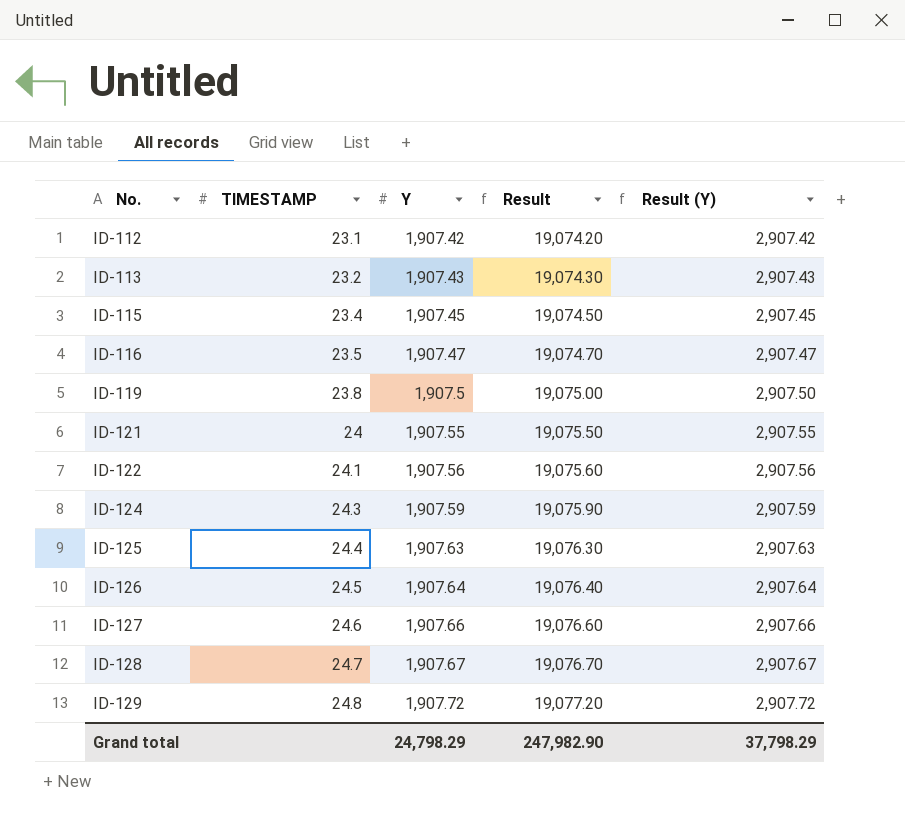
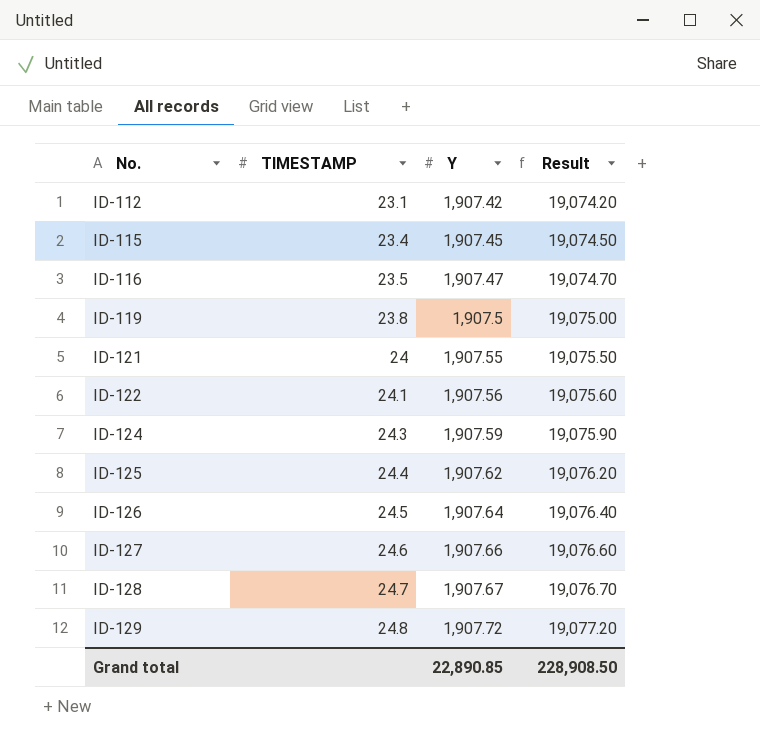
column Result (Y) | formula: [Y] + 1000 -> none
row ID-113: 23.2 | 1,907.43 | 19,074.30 | 2,907.43 -> none
ID-125 | Y: 1,907.63 -> 1,907.62
ID-125 | Result: 19,076.30 -> 19,076.20
Grand total | Y: 24,798.29 -> 22,890.85
Grand total | Result: 247,982.90 -> 228,908.50

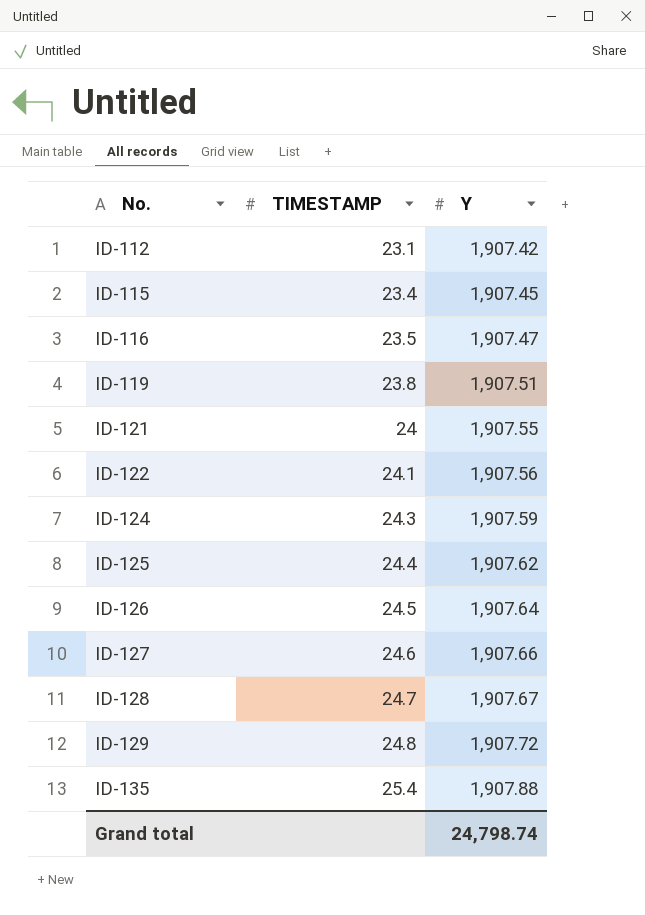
column Result | formula: [Y] * 10 -> none
ID-119 | Y: 1,907.5 -> 1,907.51
row ID-135: none -> 25.4 | 1,907.88
Grand total | Y: 22,890.85 -> 24,798.74

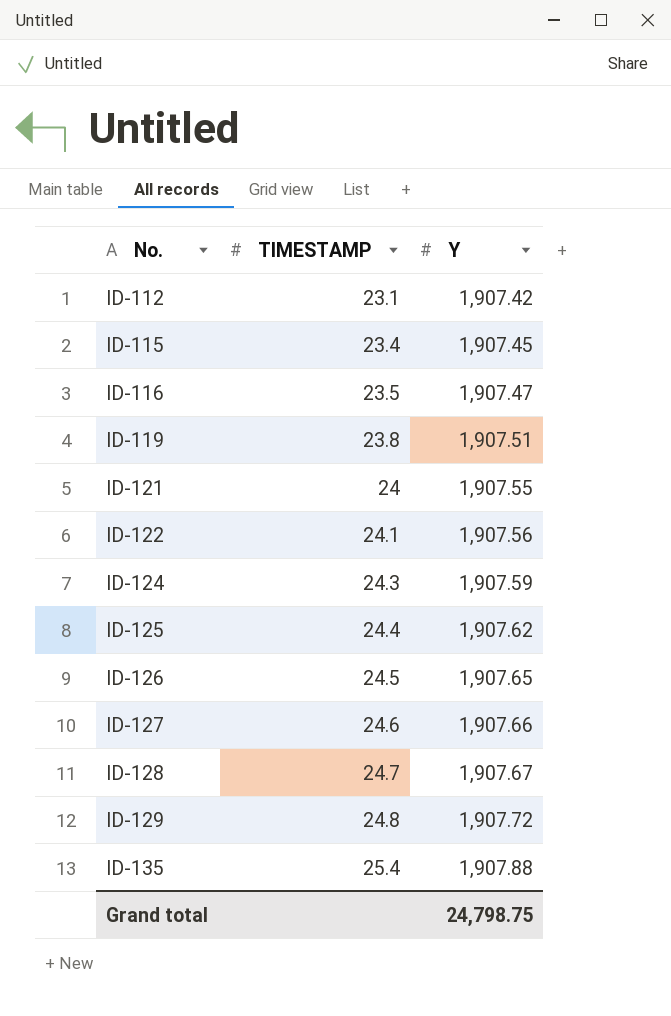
ID-126 | Y: 1,907.64 -> 1,907.65
Grand total | Y: 24,798.74 -> 24,798.75

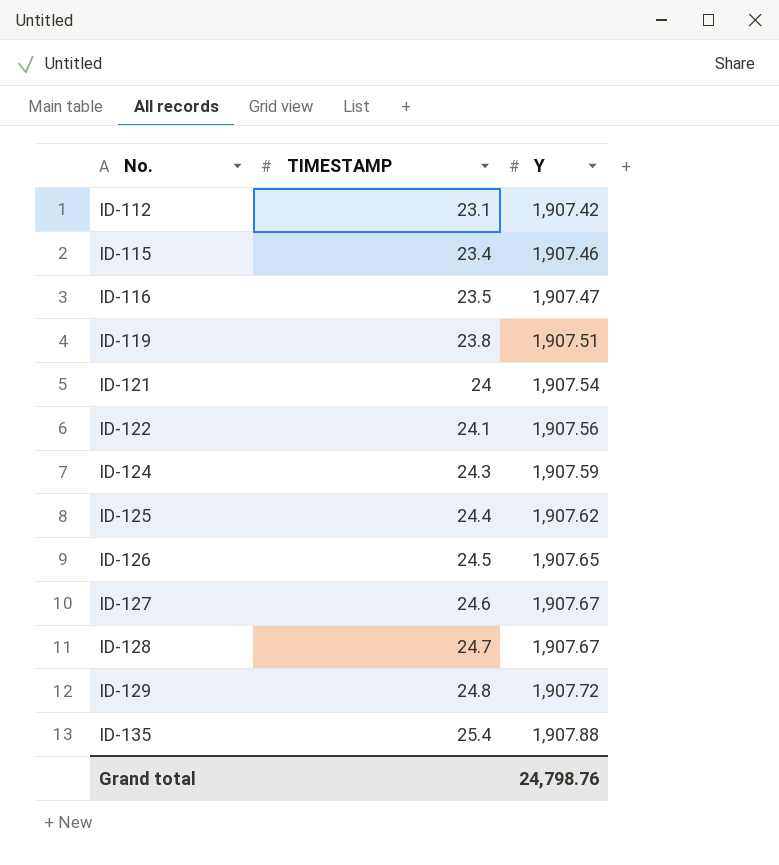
ID-115 | Y: 1,907.45 -> 1,907.46
ID-121 | Y: 1,907.55 -> 1,907.54
ID-127 | Y: 1,907.66 -> 1,907.67
Grand total | Y: 24,798.75 -> 24,798.76

